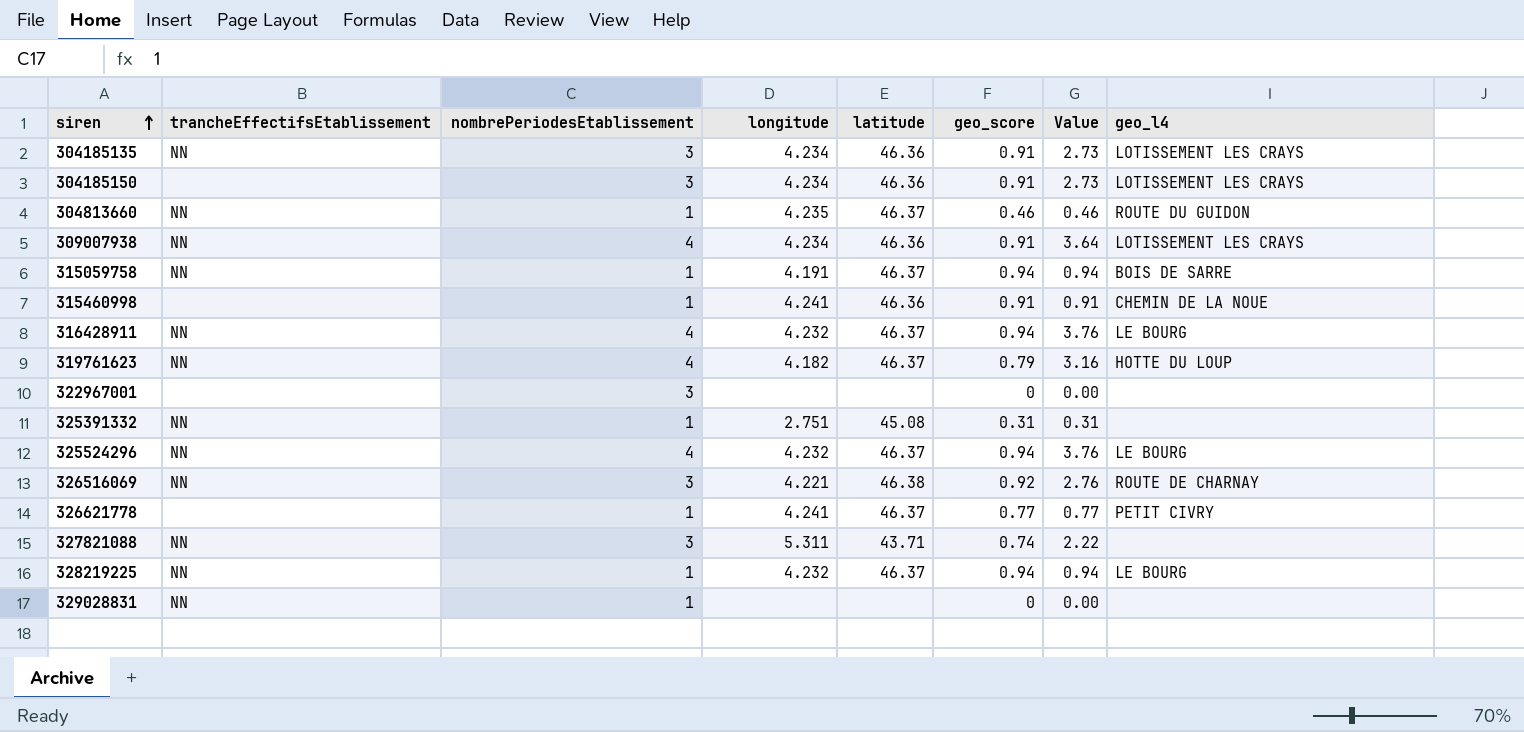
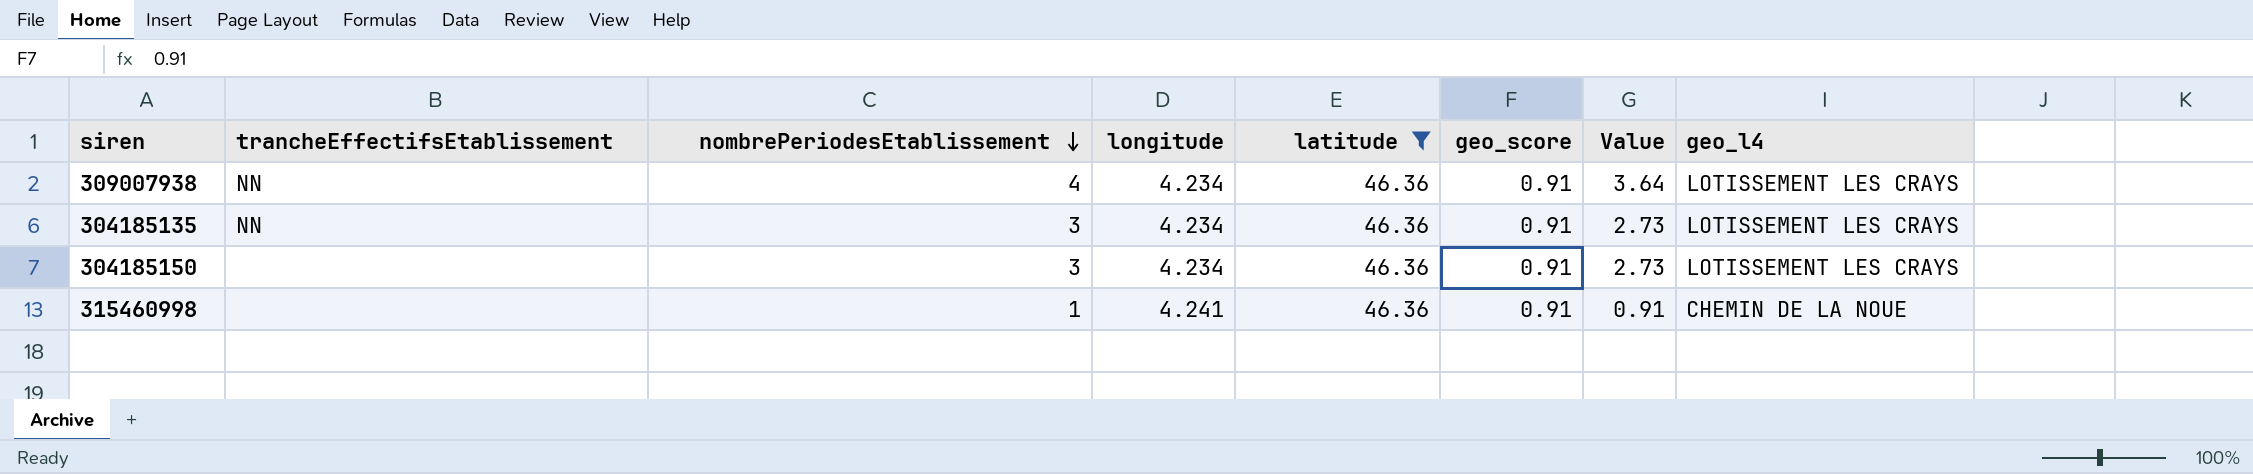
filter: none -> latitude = 46.36
row order: siren ascending -> nombrePeriodesEtablissement descending

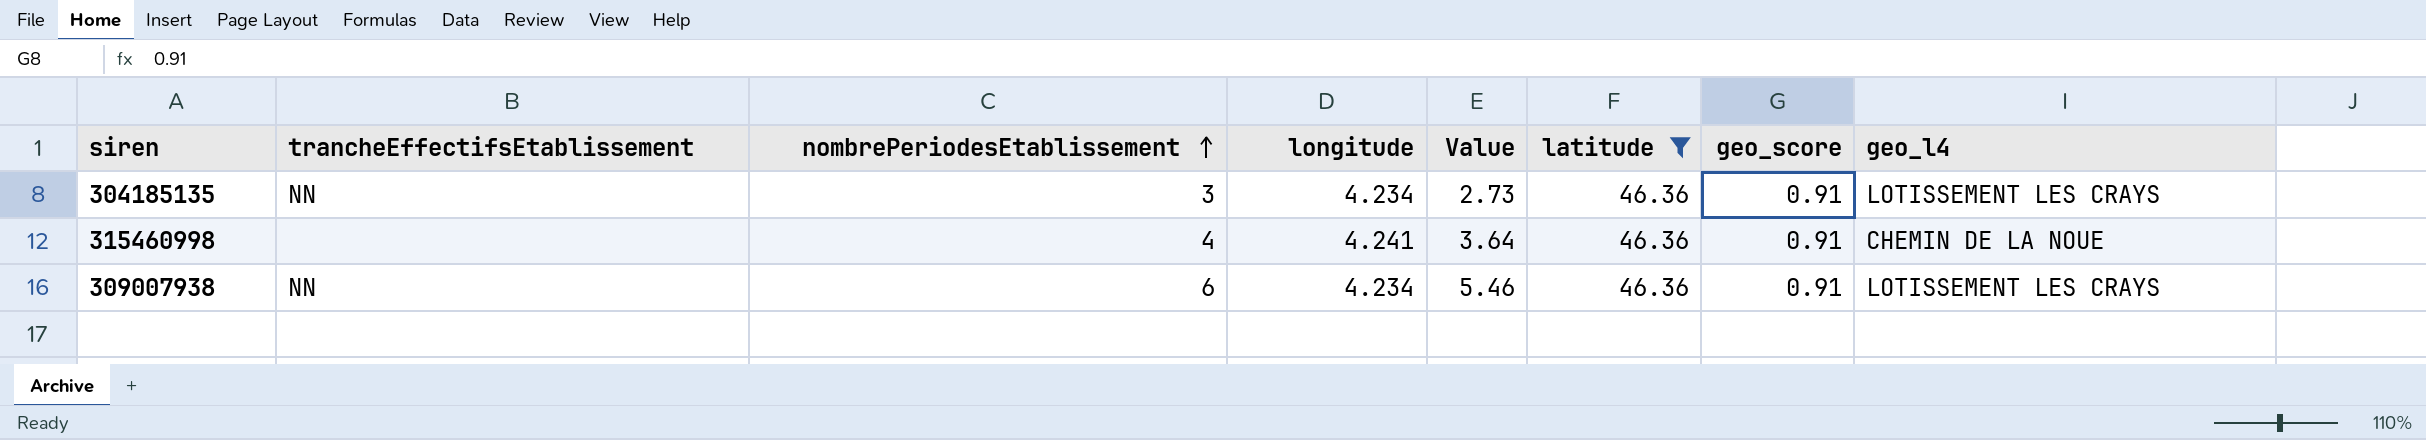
row order: nombrePeriodesEtablissement descending -> nombrePeriodesEtablissement ascending
column Value | position: 7 -> 5
row 304185150: none | 3 | 4.234 | 46.36 | 0.91 | 2.73 | LOTISSEMENT LES CRAYS -> none
315460998 | nombrePeriodesEtablissement: 1 -> 4
315460998 | Value: 0.91 -> 3.64
309007938 | nombrePeriodesEtablissement: 4 -> 6
309007938 | Value: 3.64 -> 5.46

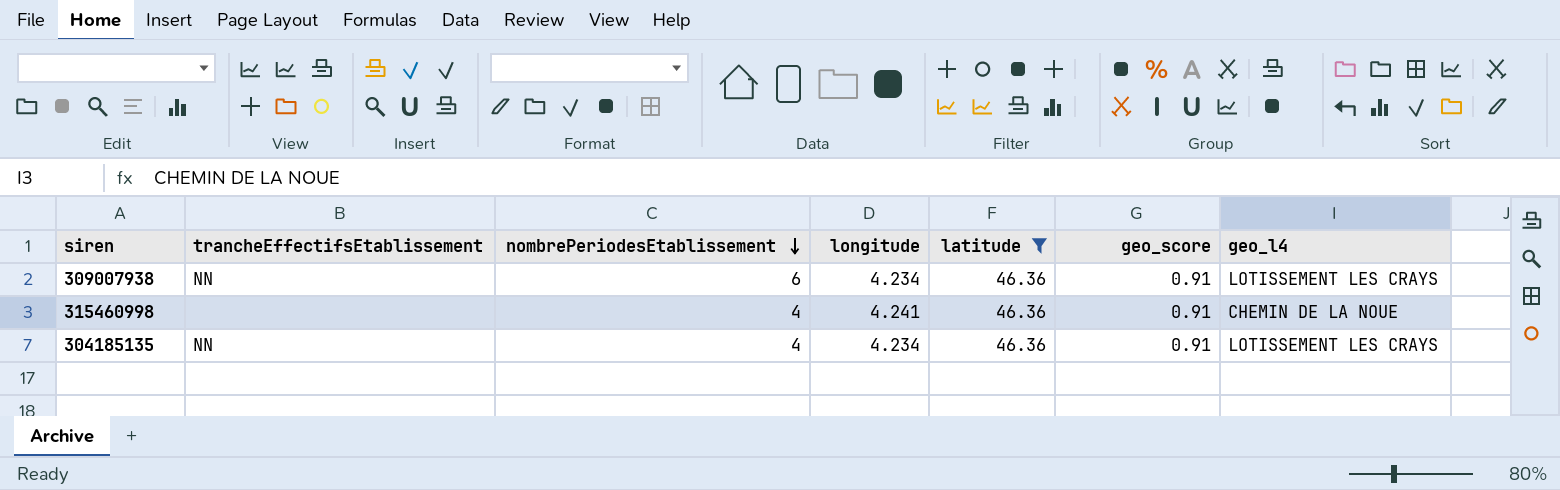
row order: nombrePeriodesEtablissement ascending -> nombrePeriodesEtablissement descending
column Value | formula: [nombrePeriodesEtablissement] * [geo_score] -> none
304185135 | nombrePeriodesEtablissement: 3 -> 4

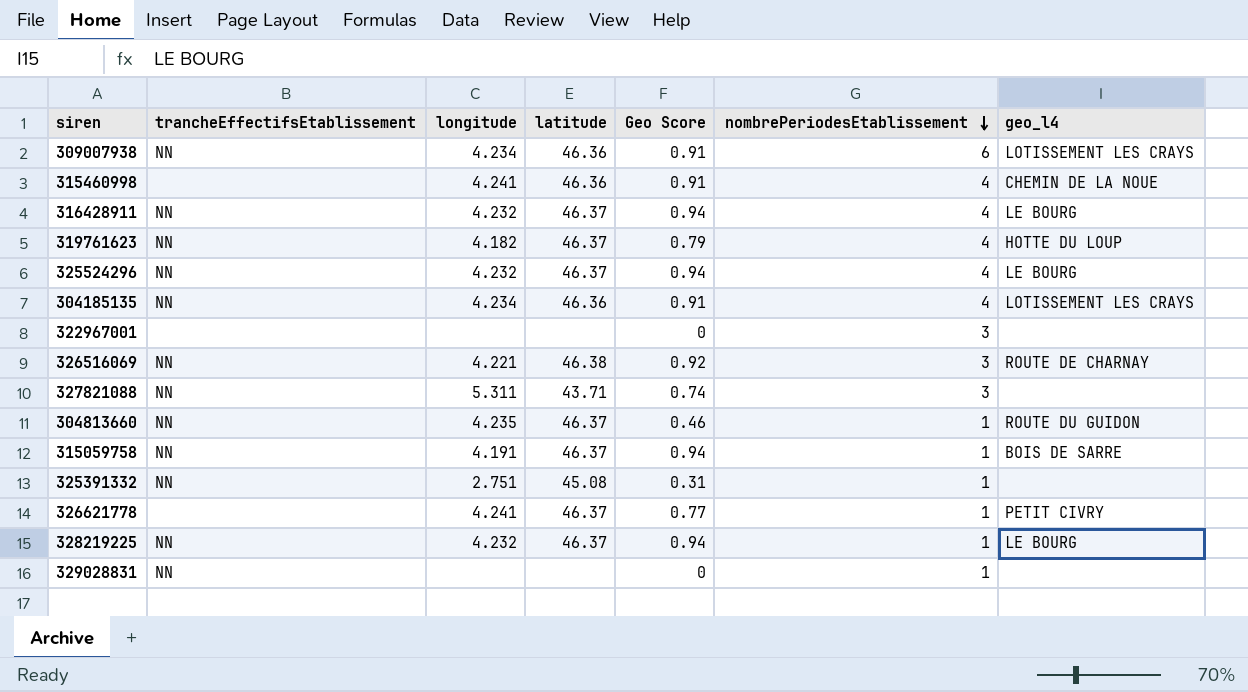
filter: latitude = 46.36 -> none
column name: geo_score -> Geo Score
column nombrePeriodesEtablissement | position: 3 -> 6

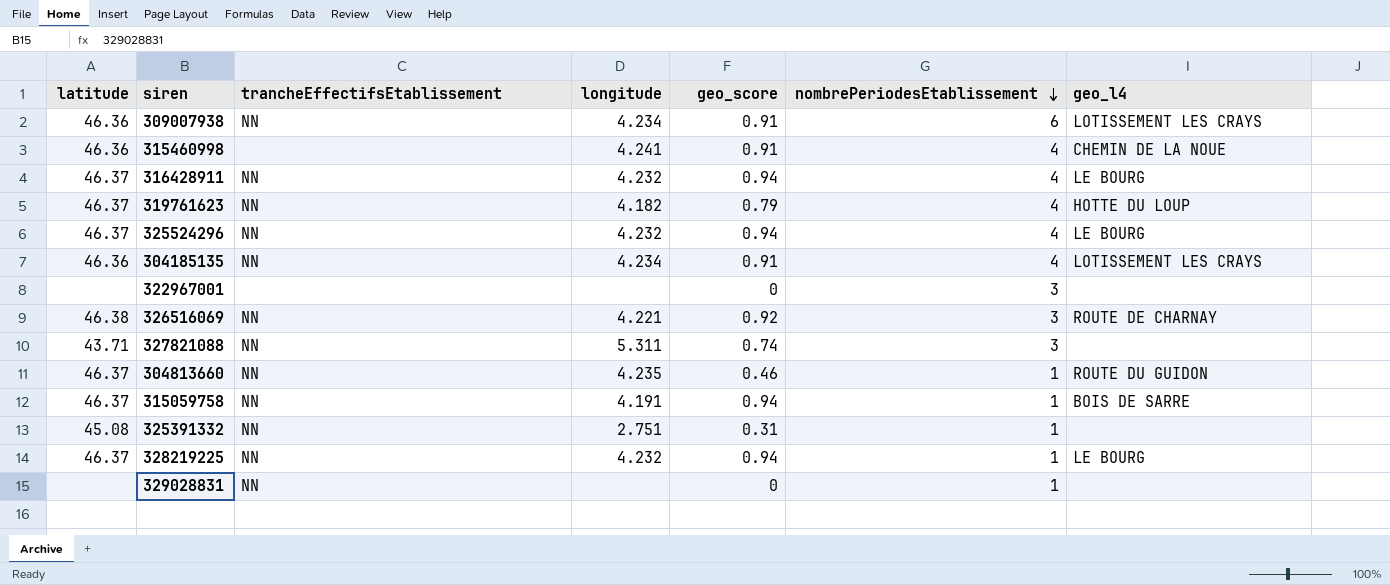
column latitude | position: 4 -> 1
column name: Geo Score -> geo_score
row 326621778: none | 4.241 | 46.37 | 0.77 | 1 | PETIT CIVRY -> none

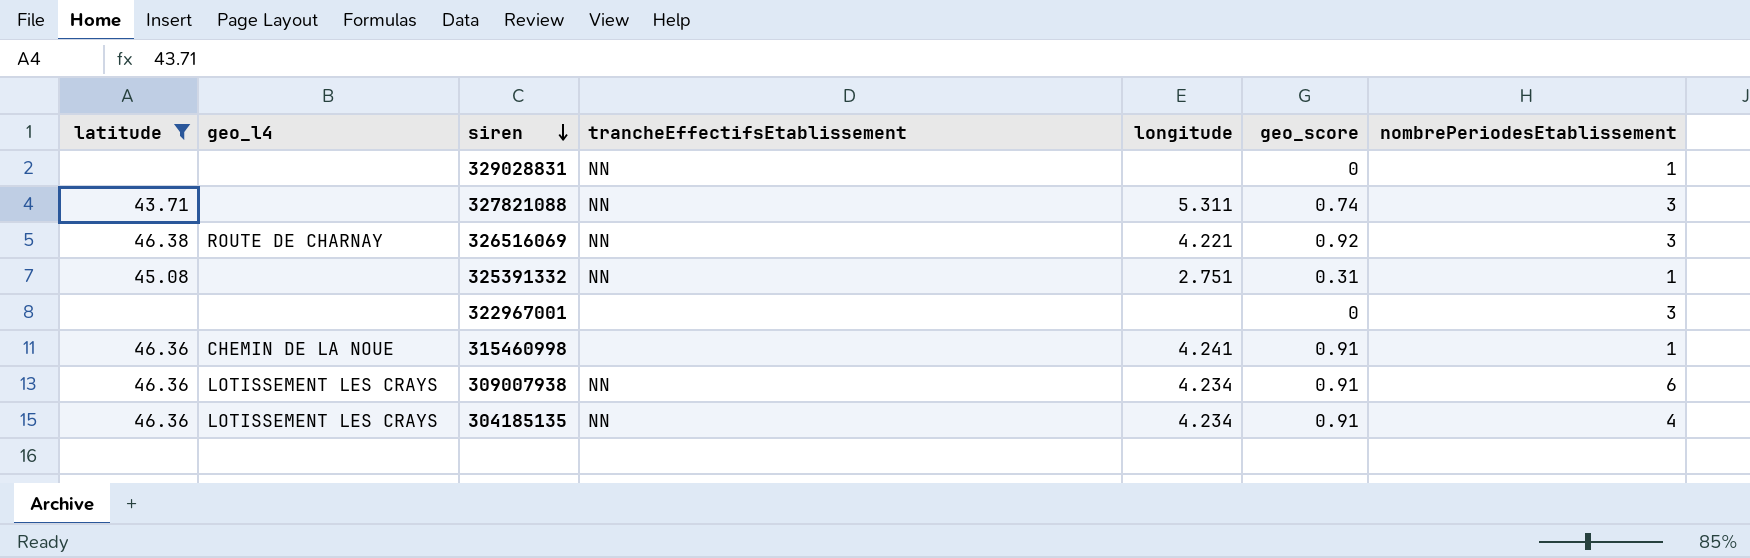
filter: none -> latitude != 46.37
row order: nombrePeriodesEtablissement descending -> siren descending
column geo_l4 | position: 7 -> 2
315460998 | nombrePeriodesEtablissement: 4 -> 1

